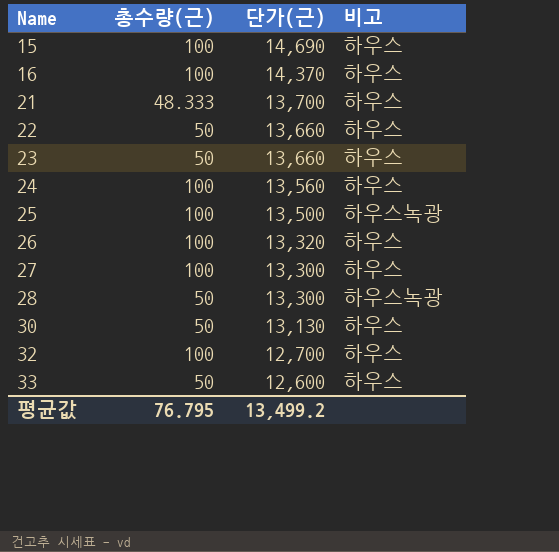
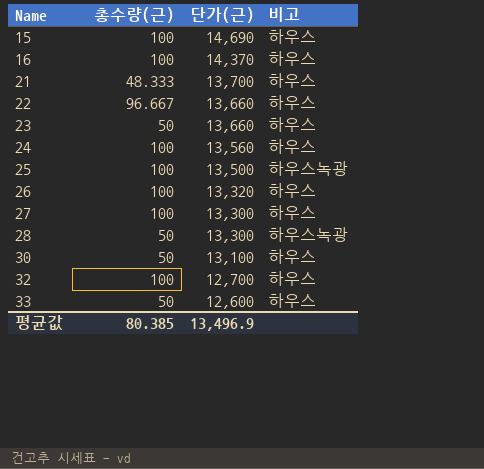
22 | 총수량(근): 50 -> 96.667
30 | 단가(근): 13,130 -> 13,100
평균값 | 총수량(근): 76.795 -> 80.385
평균값 | 단가(근): 13,499.2 -> 13,496.9

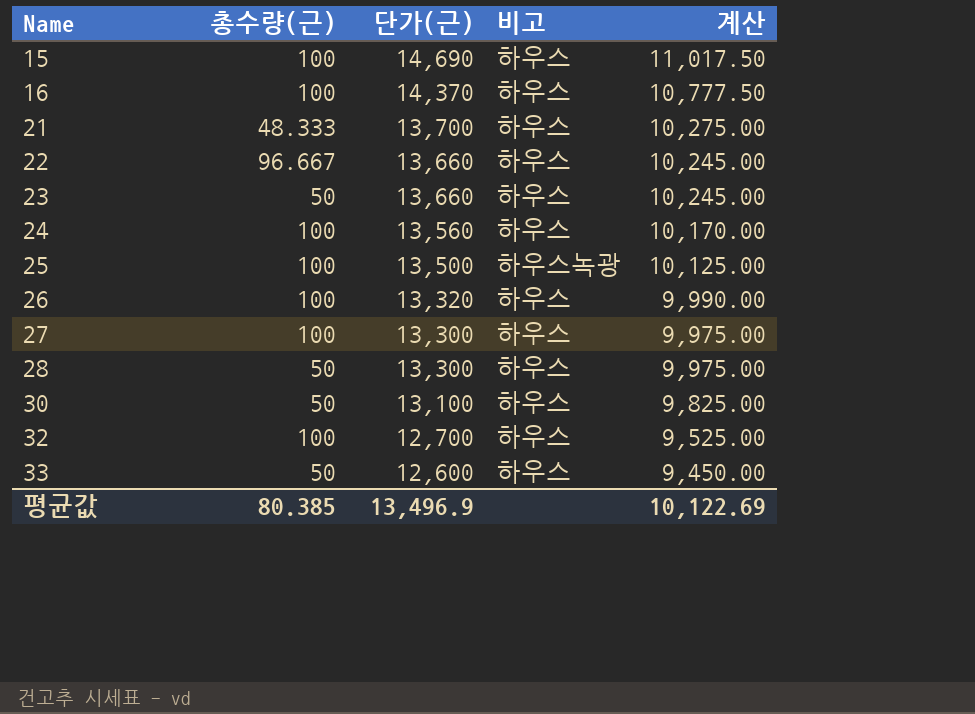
column 계산 | formula: none -> [단가(근)] * 0.75
28 | 비고: 하우스녹광 -> 하우스

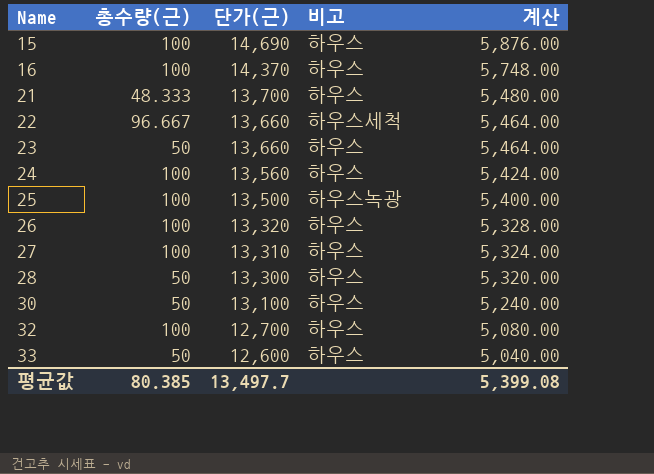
column 계산 | formula: [단가(근)] * 0.75 -> [단가(근)] * 0.4
22 | 비고: 하우스 -> 하우스세척
27 | 단가(근): 13,300 -> 13,310
평균값 | 단가(근): 13,496.9 -> 13,497.7
평균값 | 계산: 10,122.69 -> 5,399.08

